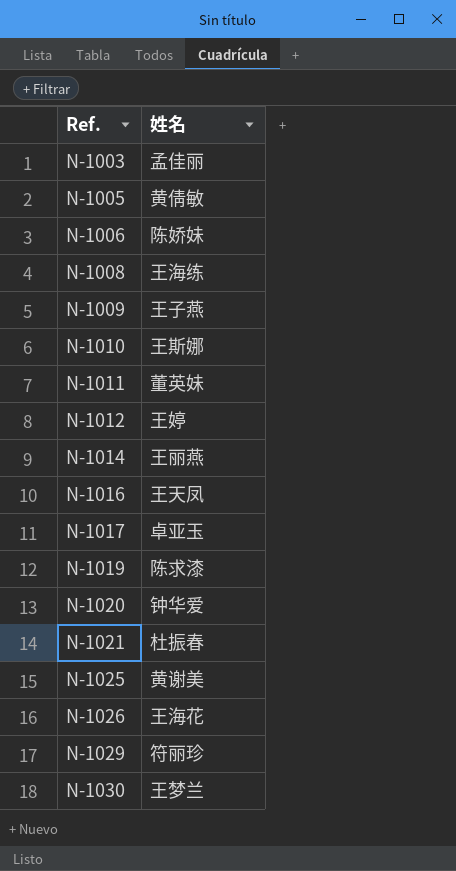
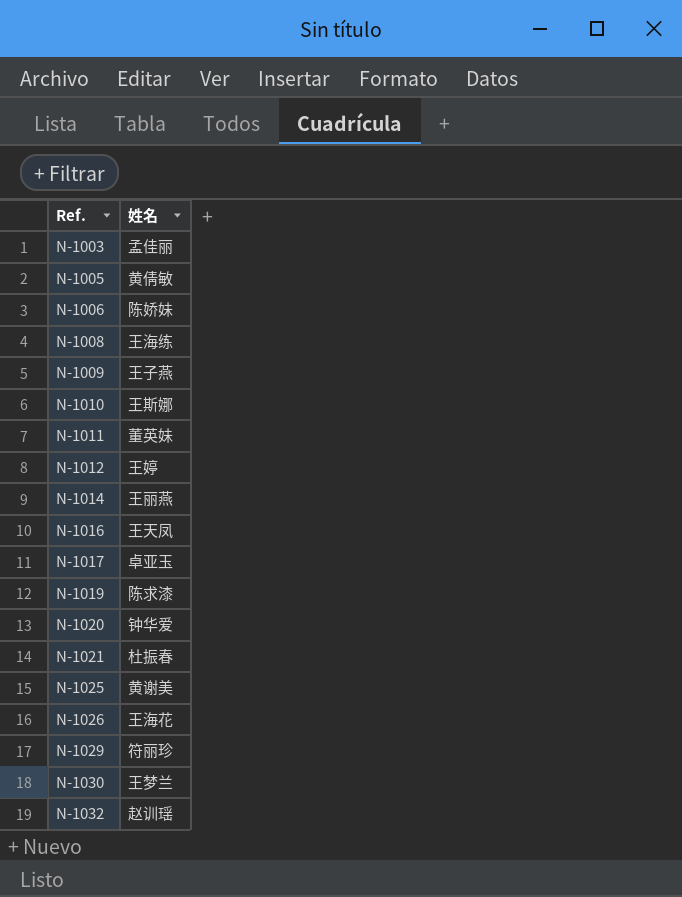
row N-1032: none -> 赵训瑶

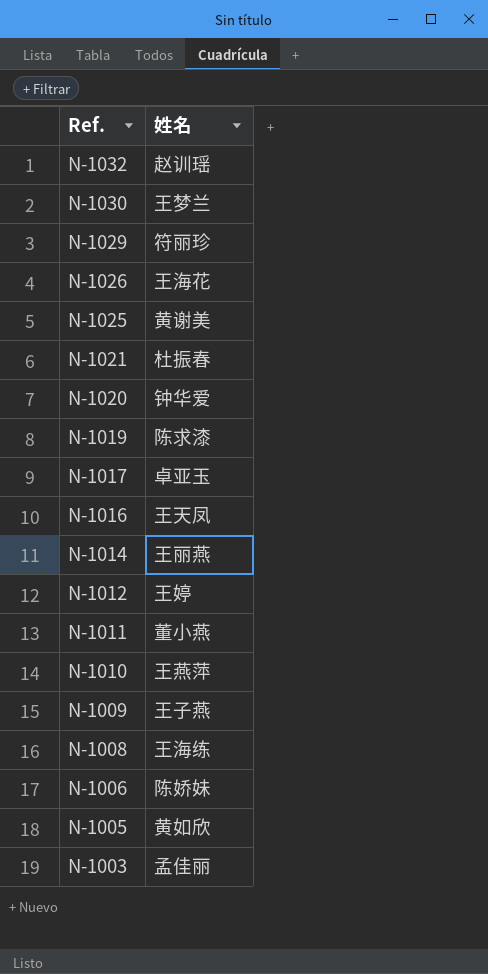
row order: Ref. ascending -> Ref. descending
N-1011 | 姓名: 董英妹 -> 董小燕
N-1010 | 姓名: 王斯娜 -> 王燕萍
N-1005 | 姓名: 黄倩敏 -> 黄如欣

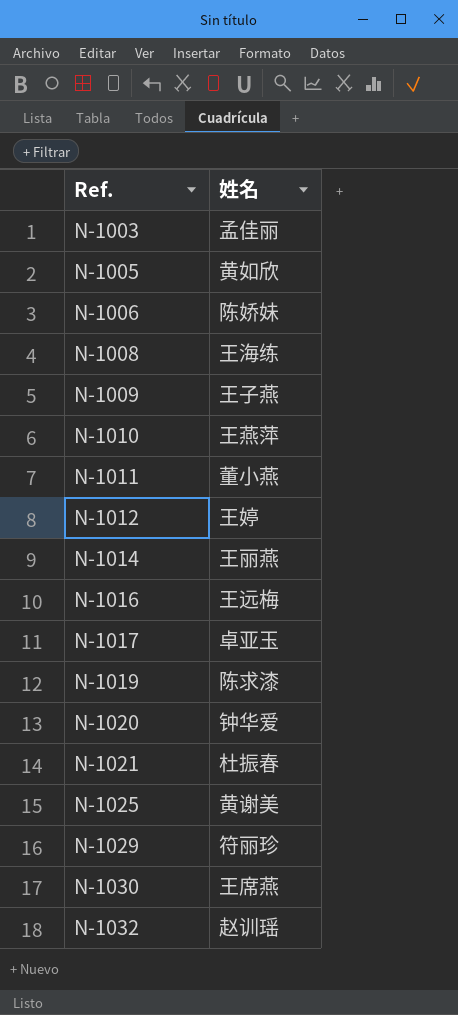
row order: Ref. descending -> Ref. ascending
row N-1026: 王海花 -> none
N-1016 | 姓名: 王天凤 -> 王远梅
N-1030 | 姓名: 王梦兰 -> 王席燕

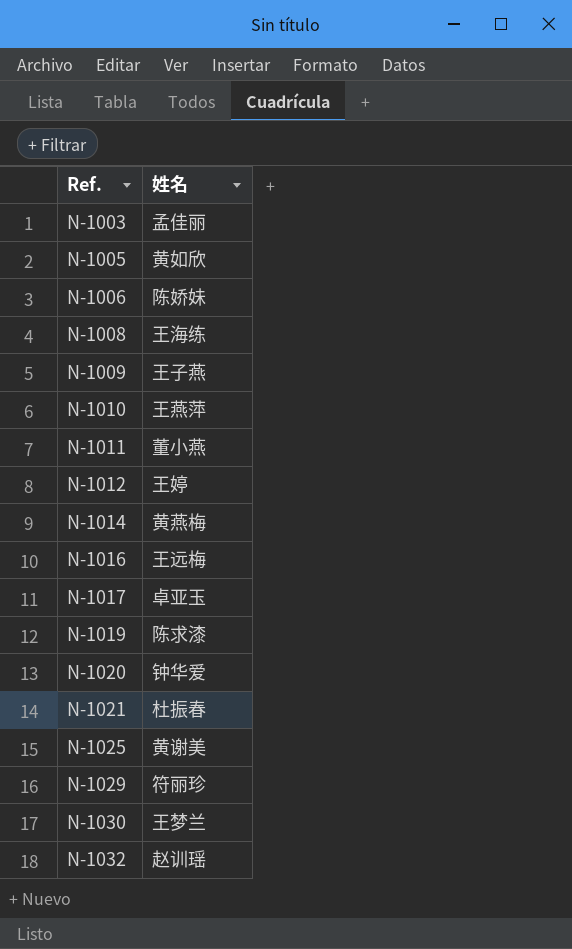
N-1014 | 姓名: 王丽燕 -> 黄燕梅
N-1030 | 姓名: 王席燕 -> 王梦兰

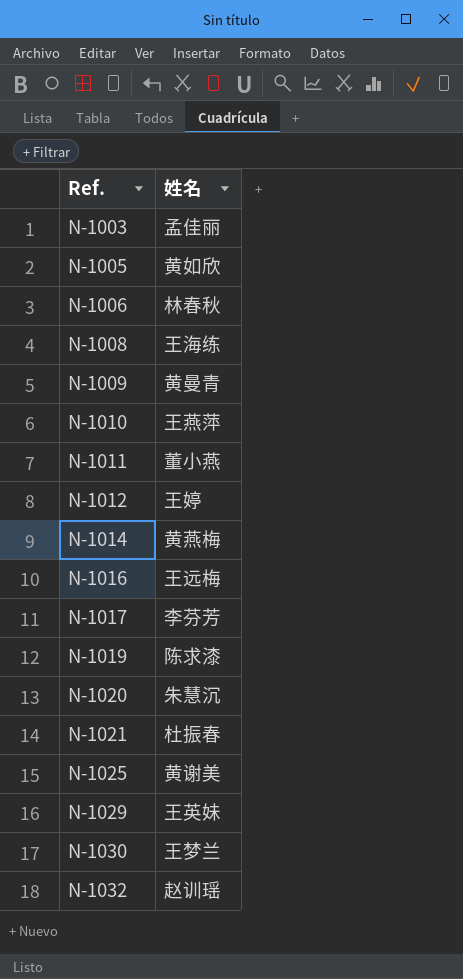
N-1006 | 姓名: 陈娇妹 -> 林春秋
N-1009 | 姓名: 王子燕 -> 黄曼青
N-1017 | 姓名: 卓亚玉 -> 李芬芳
N-1020 | 姓名: 钟华爱 -> 朱慧沉
N-1029 | 姓名: 符丽珍 -> 王英妹

